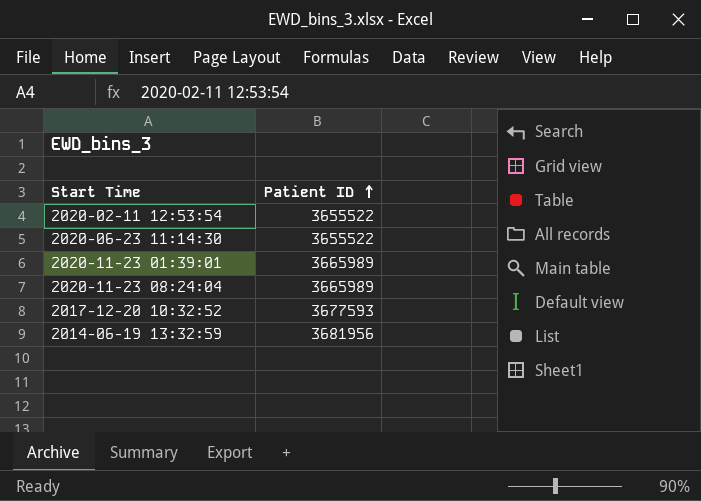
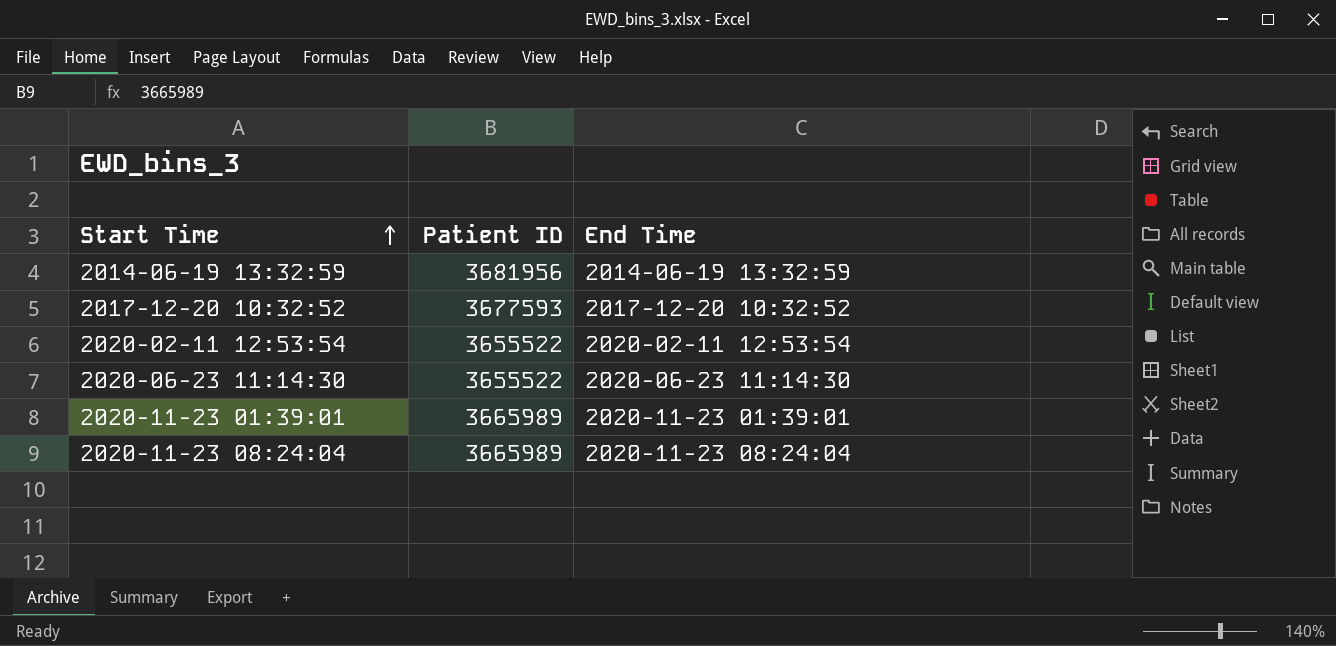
row order: Patient ID ascending -> Start Time ascending
column End Time | position: none -> 3

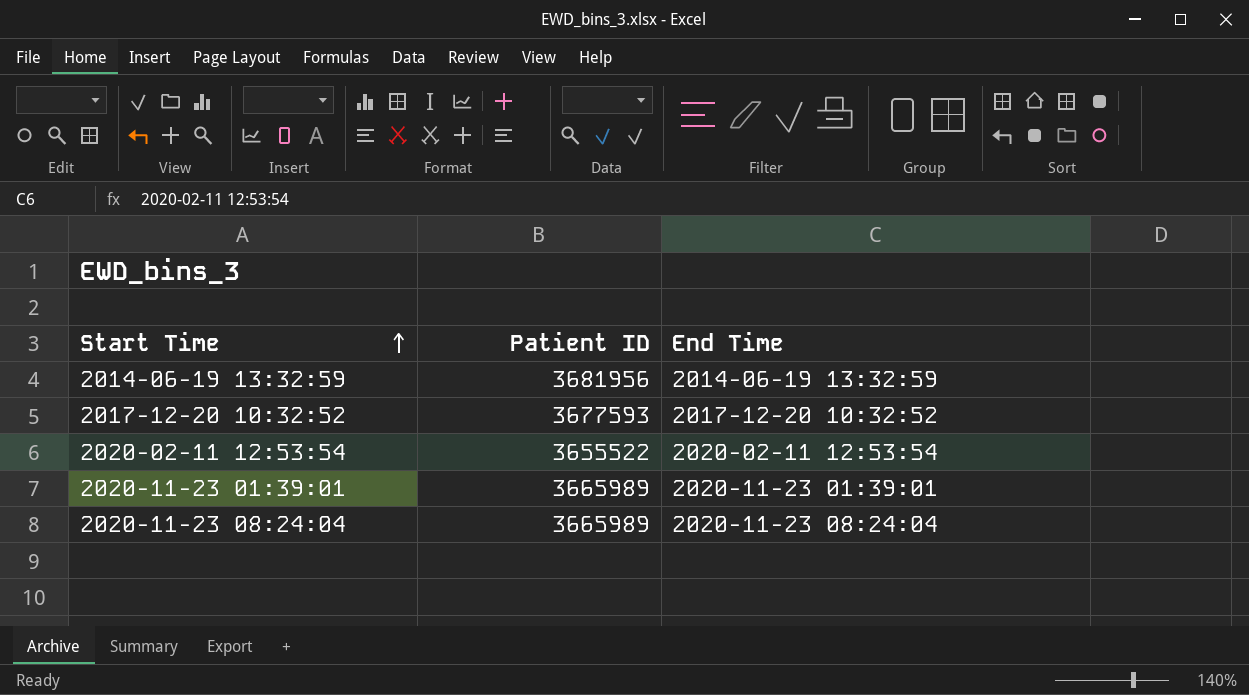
row 2020-06-23 11:14:30: 3655522 | 2020-06-23 11:14:30 -> none

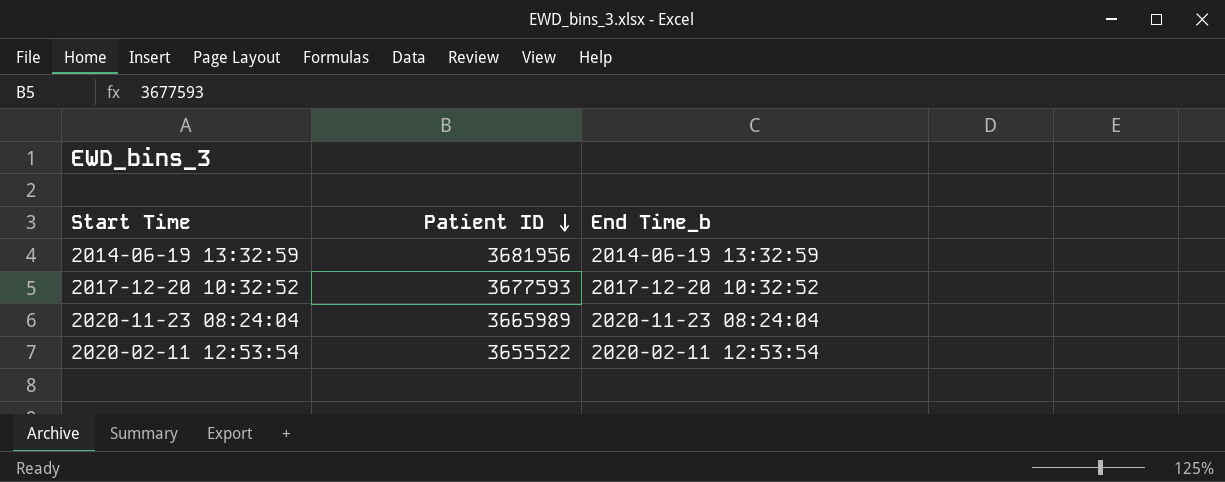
row order: Start Time ascending -> Patient ID descending
column name: End Time -> End Time_b
row 2020-11-23 01:39:01: 3665989 | 2020-11-23 01:39:01 -> none

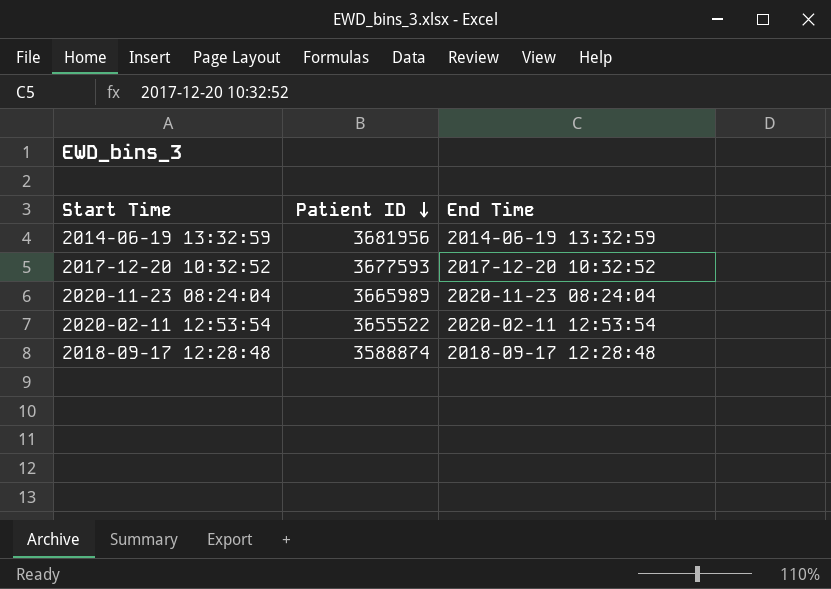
column name: End Time_b -> End Time
row 2018-09-17 12:28:48: none -> 3588874 | 2018-09-17 12:28:48

